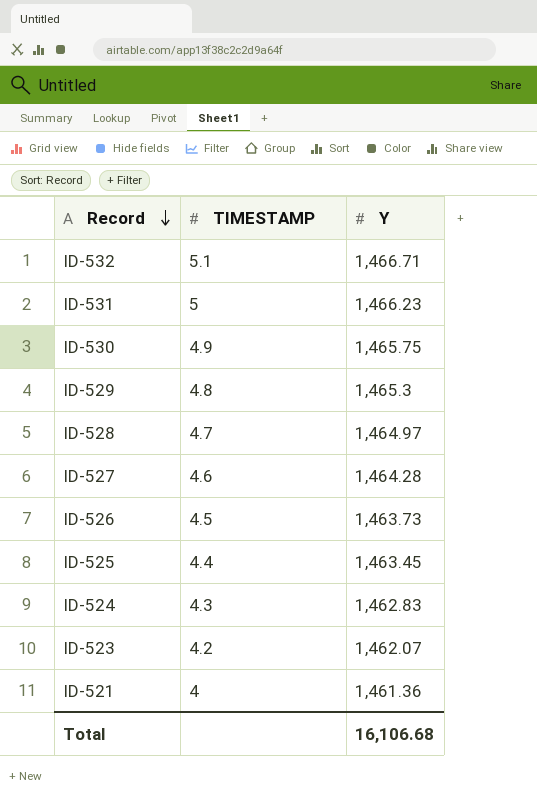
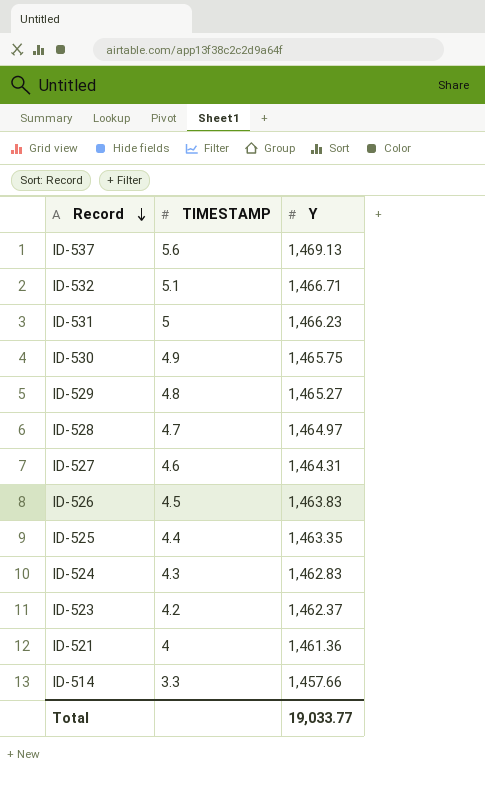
row ID-537: none -> 5.6 | 1,469.13
ID-529 | Y: 1,465.3 -> 1,465.27
ID-527 | Y: 1,464.28 -> 1,464.31
ID-526 | Y: 1,463.73 -> 1,463.83
ID-525 | Y: 1,463.45 -> 1,463.35
ID-523 | Y: 1,462.07 -> 1,462.37
row ID-514: none -> 3.3 | 1,457.66
Total | Y: 16,106.68 -> 19,033.77

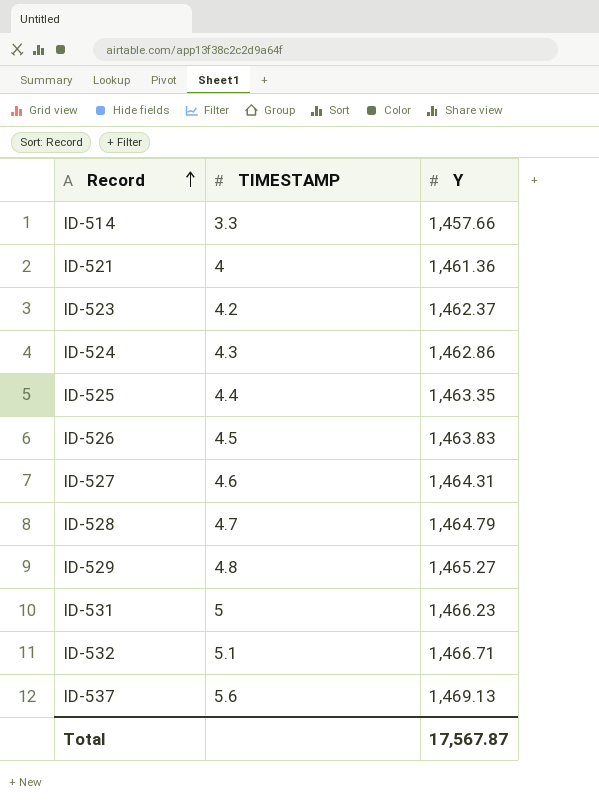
row order: Record descending -> Record ascending
row ID-530: 4.9 | 1,465.75 -> none
ID-524 | Y: 1,462.83 -> 1,462.86
ID-528 | Y: 1,464.97 -> 1,464.79
Total | Y: 19,033.77 -> 17,567.87

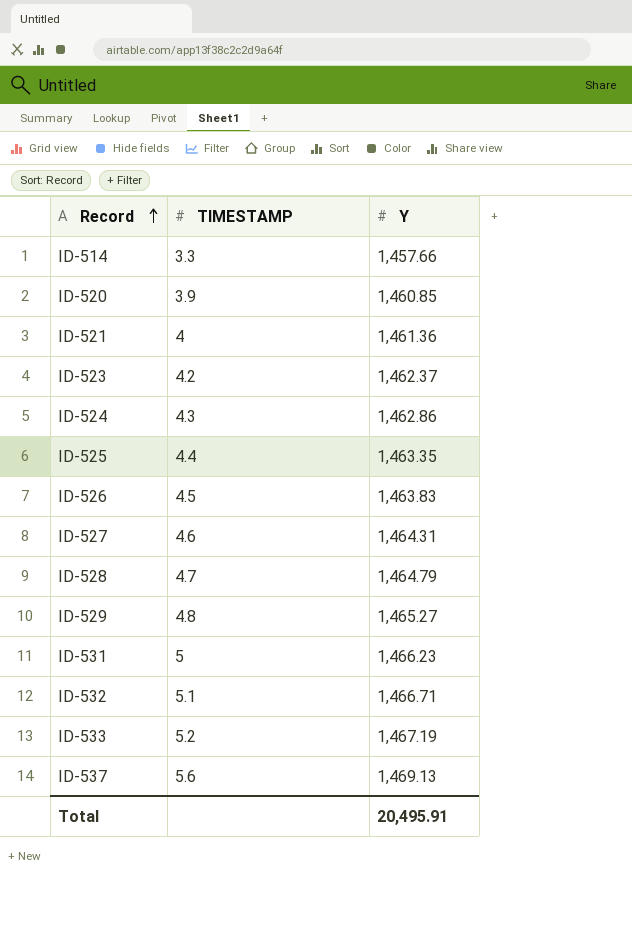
row ID-520: none -> 3.9 | 1,460.85
row ID-533: none -> 5.2 | 1,467.19
Total | Y: 17,567.87 -> 20,495.91

